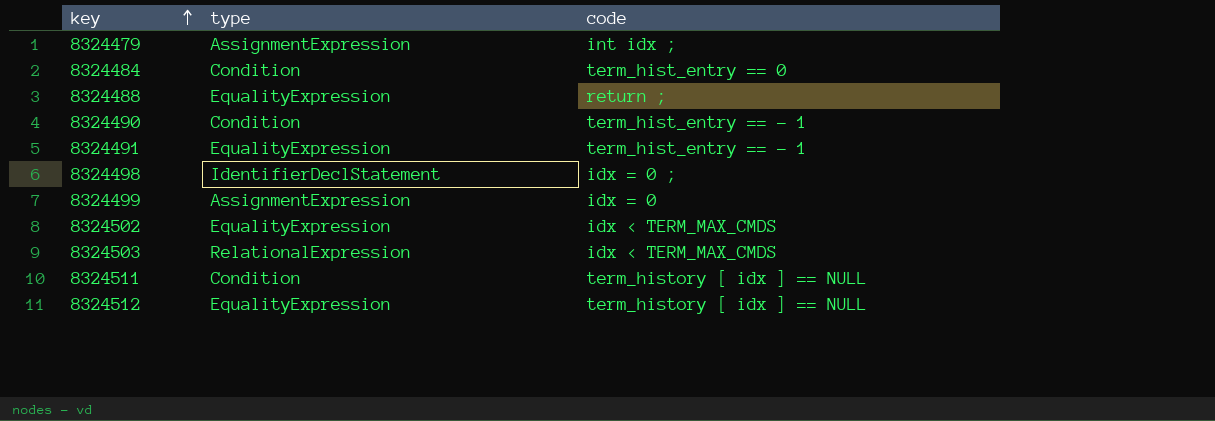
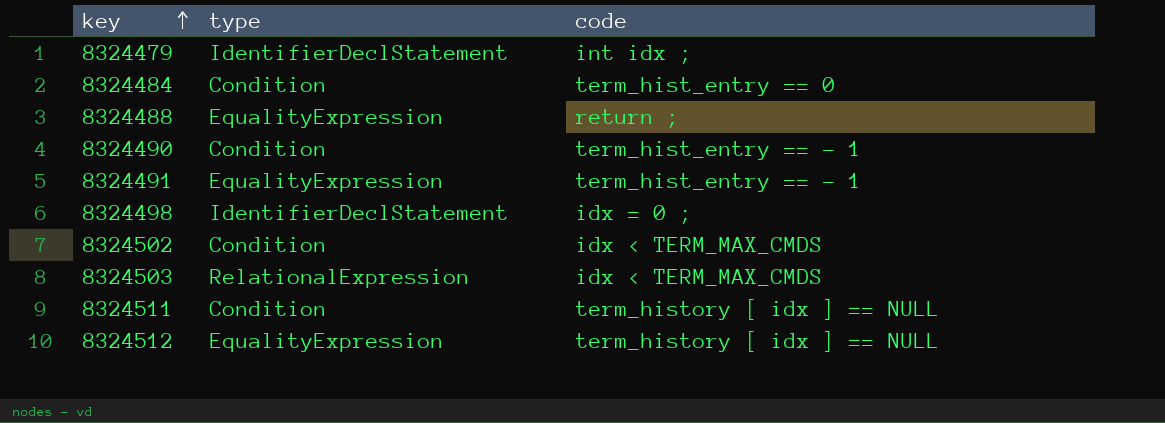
row 8324499: AssignmentExpression | idx = 0 -> none
8324479 | type: AssignmentExpression -> IdentifierDeclStatement
8324502 | type: EqualityExpression -> Condition

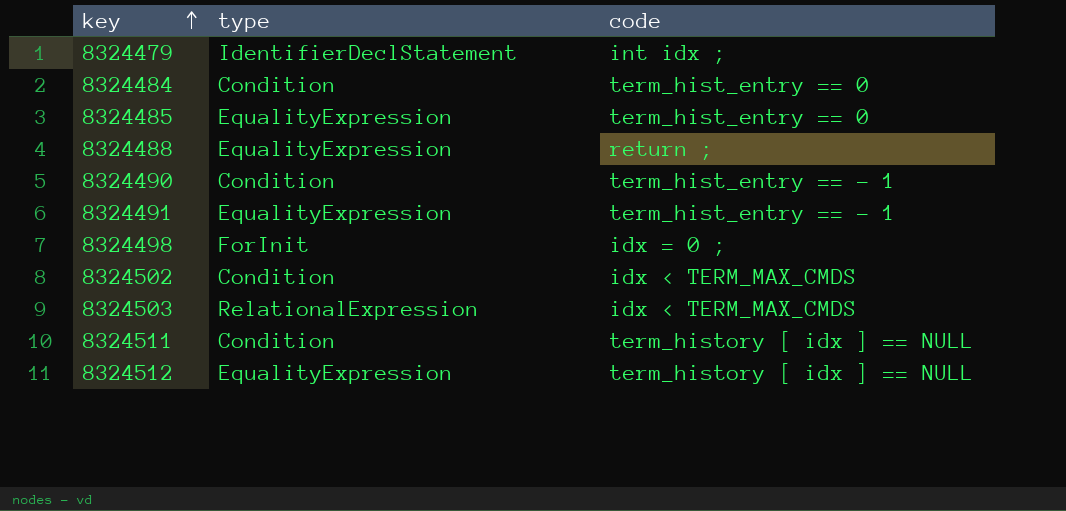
row 8324485: none -> EqualityExpression | term_hist_entry == 0
8324498 | type: IdentifierDeclStatement -> ForInit

